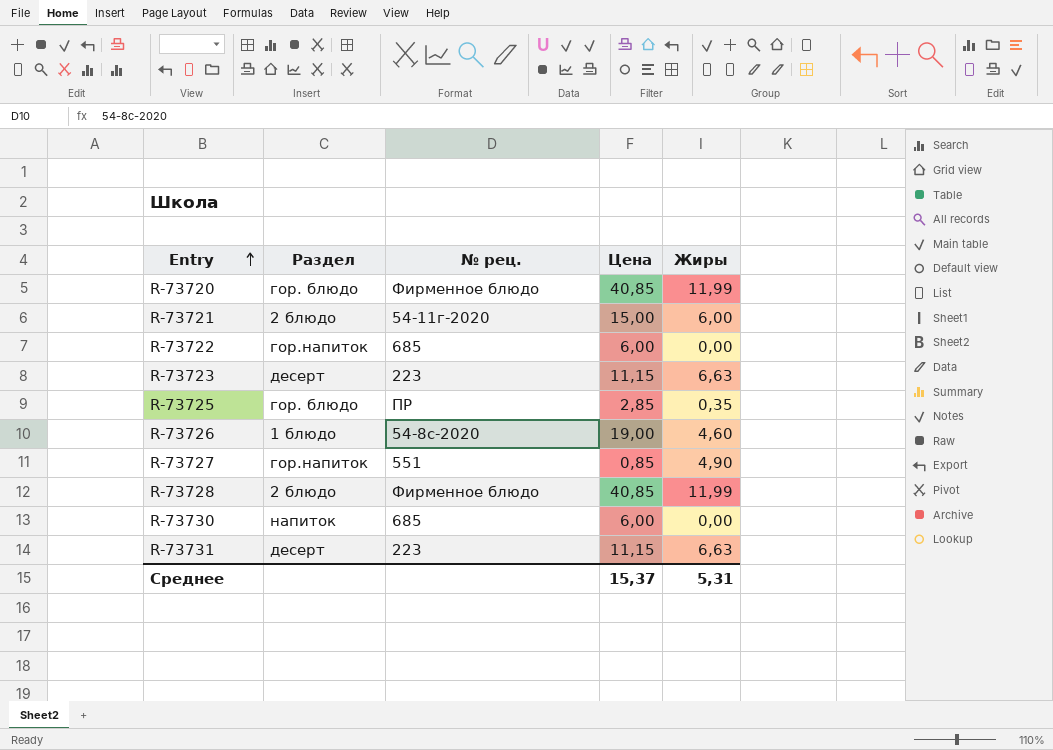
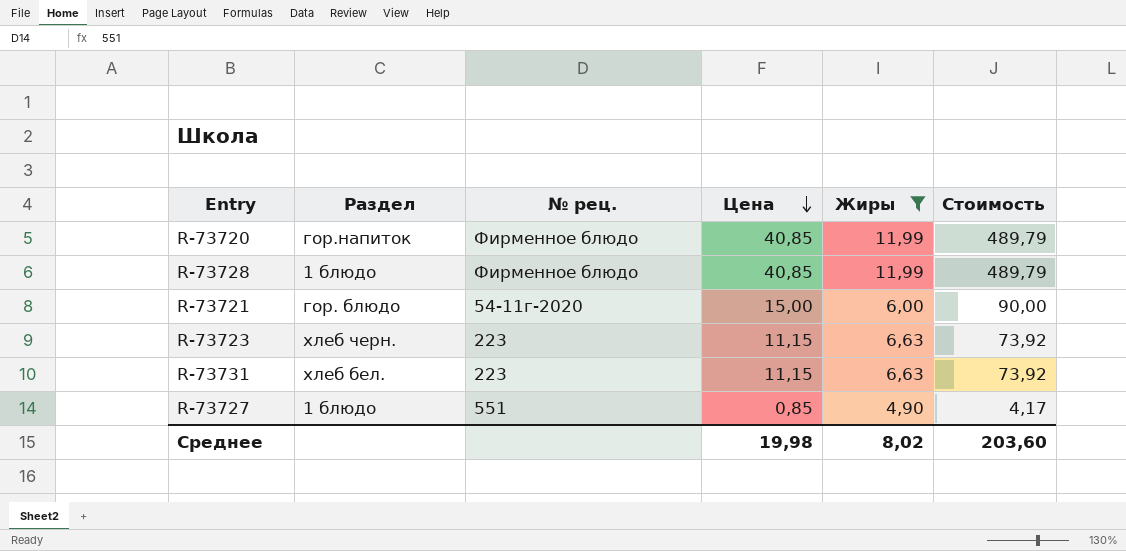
filter: none -> Жиры >= 4,90
row order: Entry ascending -> Цена descending
column Стоимость | formula: none -> [Цена] * [Жиры]
R-73720 | Раздел: гор. блюдо -> гор.напиток
R-73728 | Раздел: 2 блюдо -> 1 блюдо
R-73721 | Раздел: 2 блюдо -> гор. блюдо
R-73723 | Раздел: десерт -> хлеб черн.
R-73731 | Раздел: десерт -> хлеб бел.
R-73727 | Раздел: гор.напиток -> 1 блюдо
Среднее | Цена: 15,37 -> 19,98
Среднее | Жиры: 5,31 -> 8,02

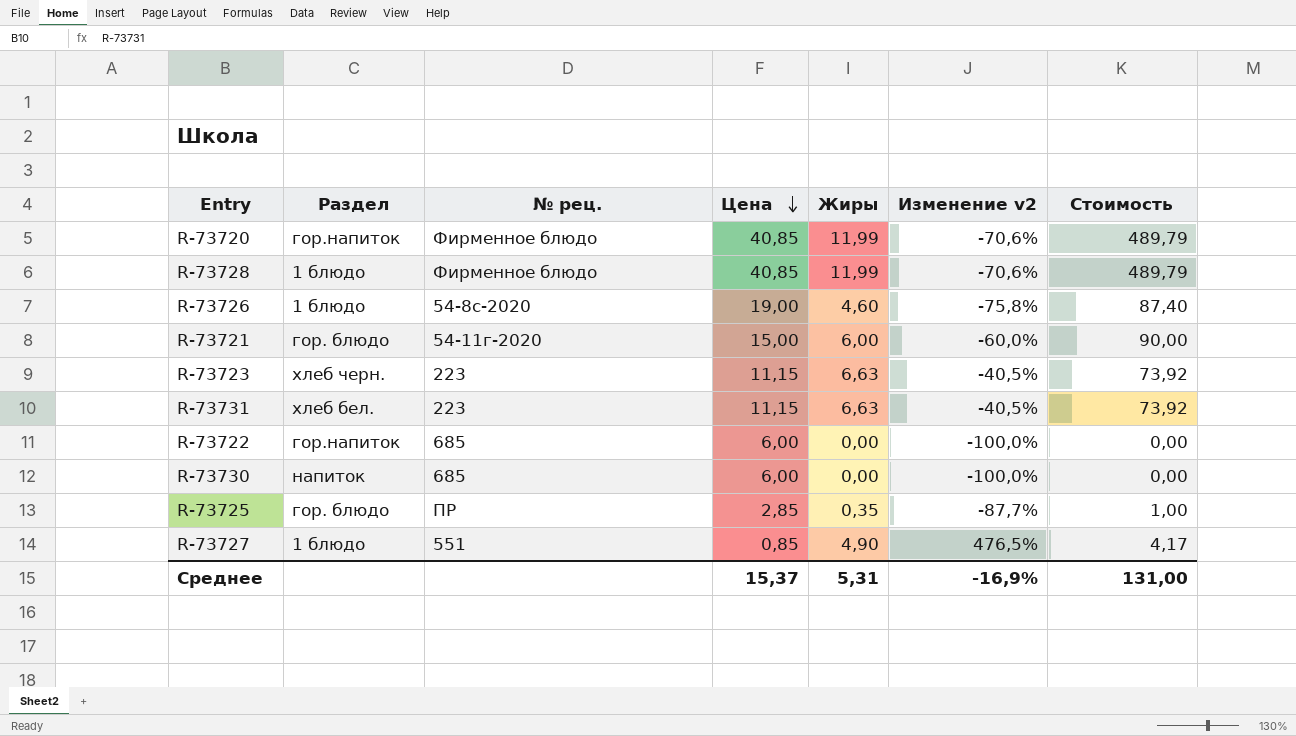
filter: Жиры >= 4,90 -> none
column Изменение v2 | formula: none -> ([Жиры] - [Цена]) / [Цена]
Среднее | Цена: 19,98 -> 15,37
Среднее | Жиры: 8,02 -> 5,31
Среднее | Стоимость: 203,60 -> 131,00

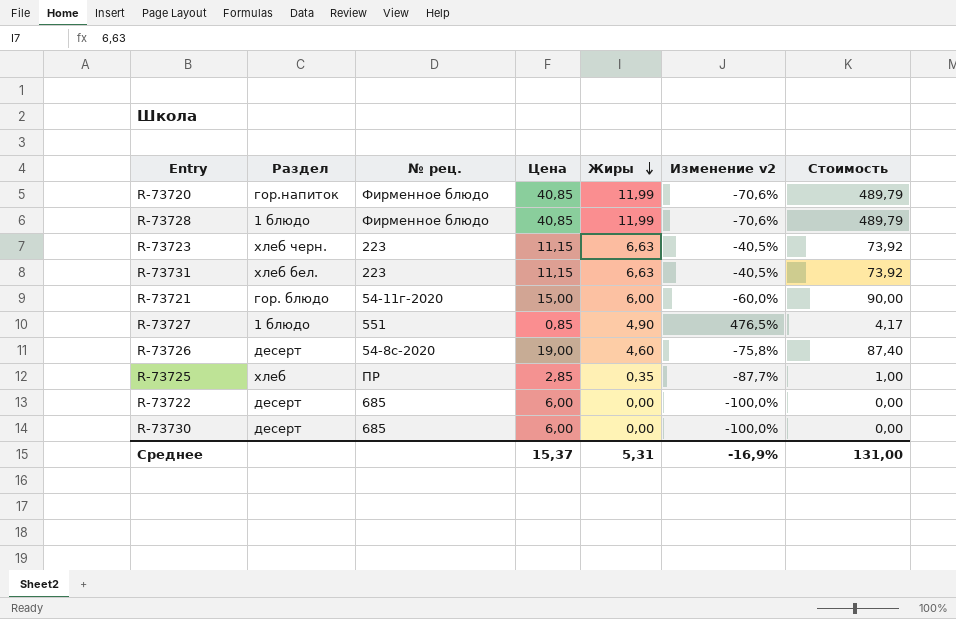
row order: Цена descending -> Жиры descending
R-73726 | Раздел: 1 блюдо -> десерт
R-73725 | Раздел: гор. блюдо -> хлеб
R-73722 | Раздел: гор.напиток -> десерт
R-73730 | Раздел: напиток -> десерт

